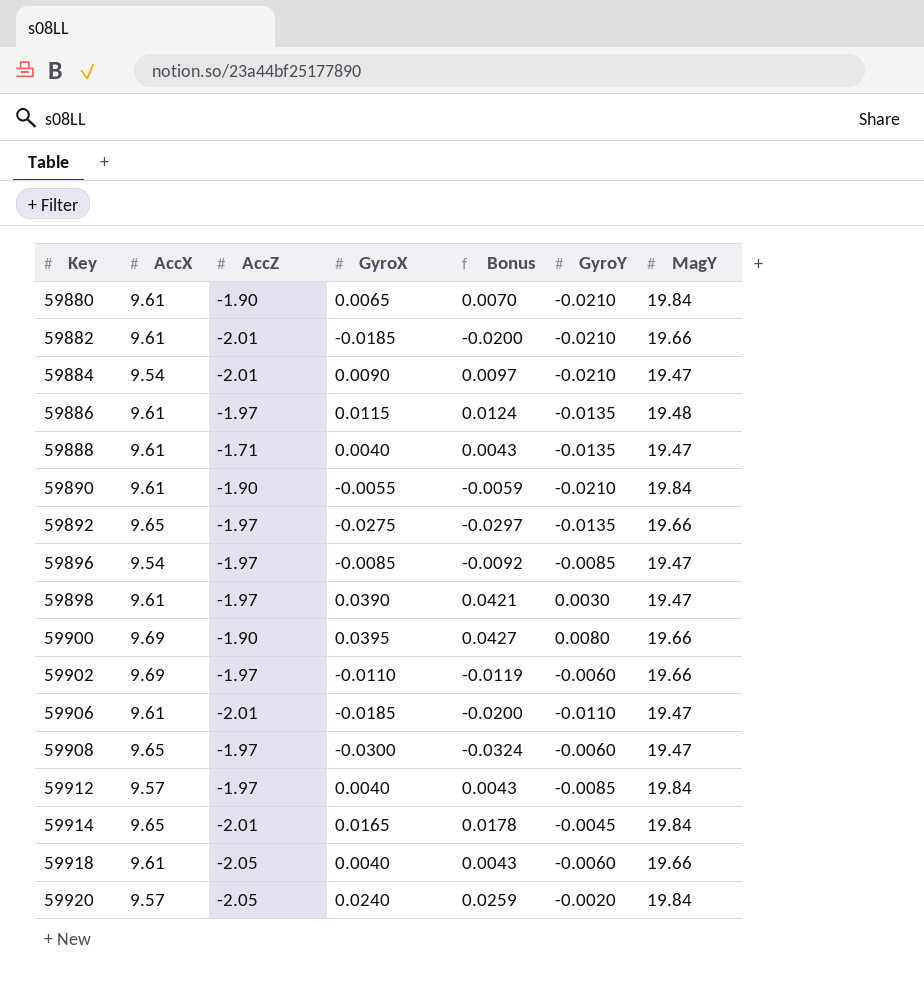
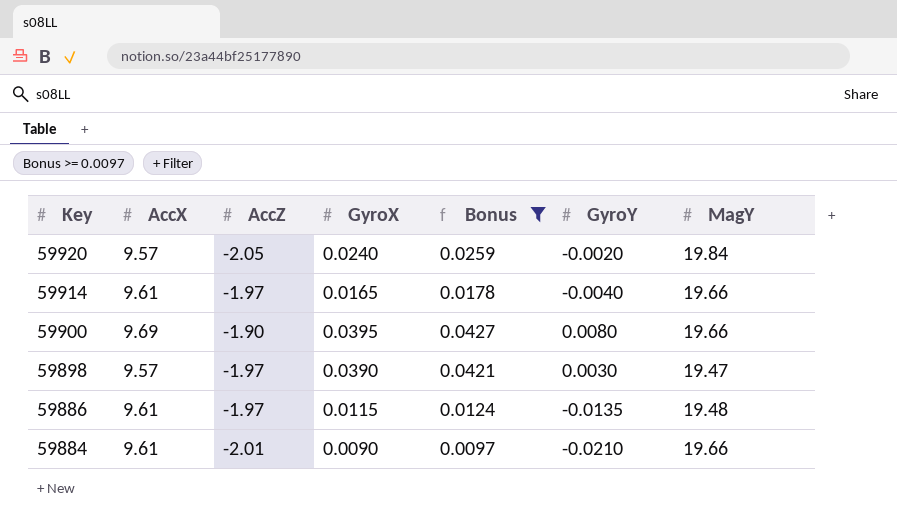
filter: none -> Bonus >= 0.0097
row order: Key ascending -> Key descending
59914 | AccX: 9.65 -> 9.61
59914 | AccZ: -2.01 -> -1.97
59914 | GyroY: -0.0045 -> -0.0040
59914 | MagY: 19.84 -> 19.66
59898 | AccX: 9.61 -> 9.57
59884 | AccX: 9.54 -> 9.61
59884 | MagY: 19.47 -> 19.66

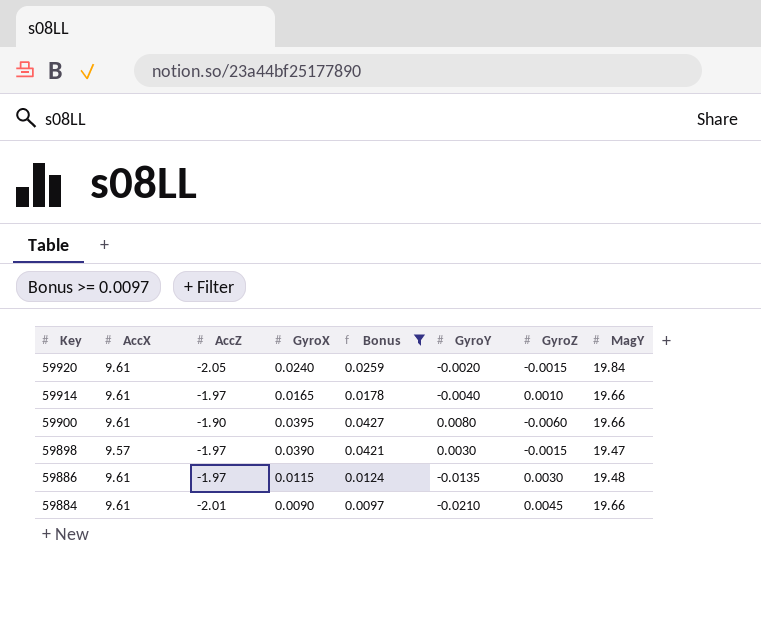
column GyroZ | position: none -> 7
59920 | AccX: 9.57 -> 9.61
59900 | AccX: 9.69 -> 9.61

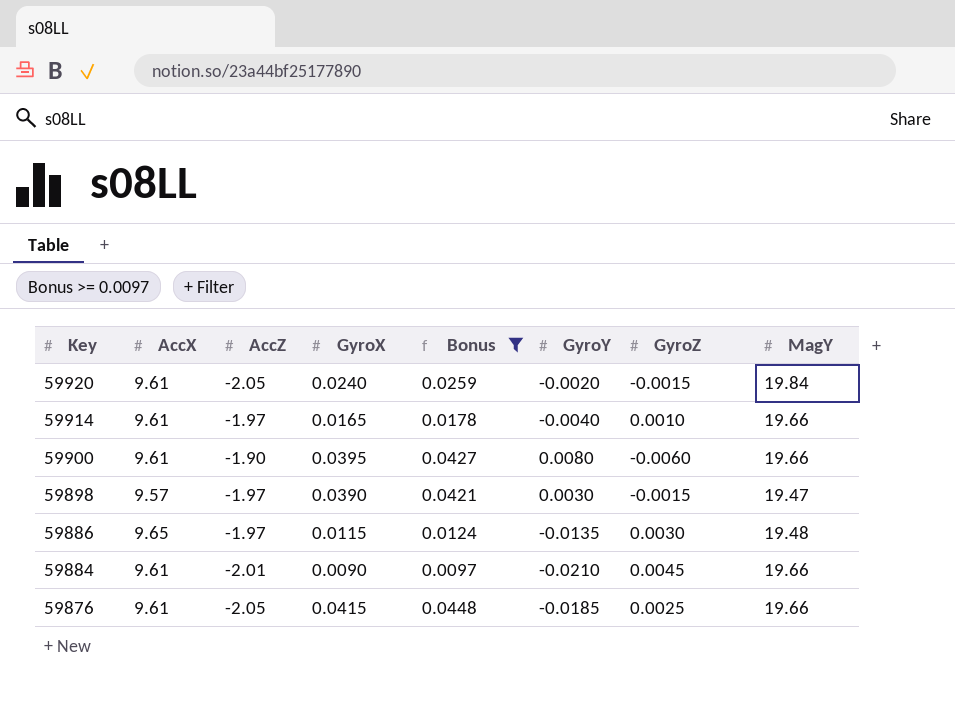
59886 | AccX: 9.61 -> 9.65
row 59876: none -> 9.61 | -2.05 | 0.0415 | 0.0448 | -0.0185 | 0.0025 | 19.66

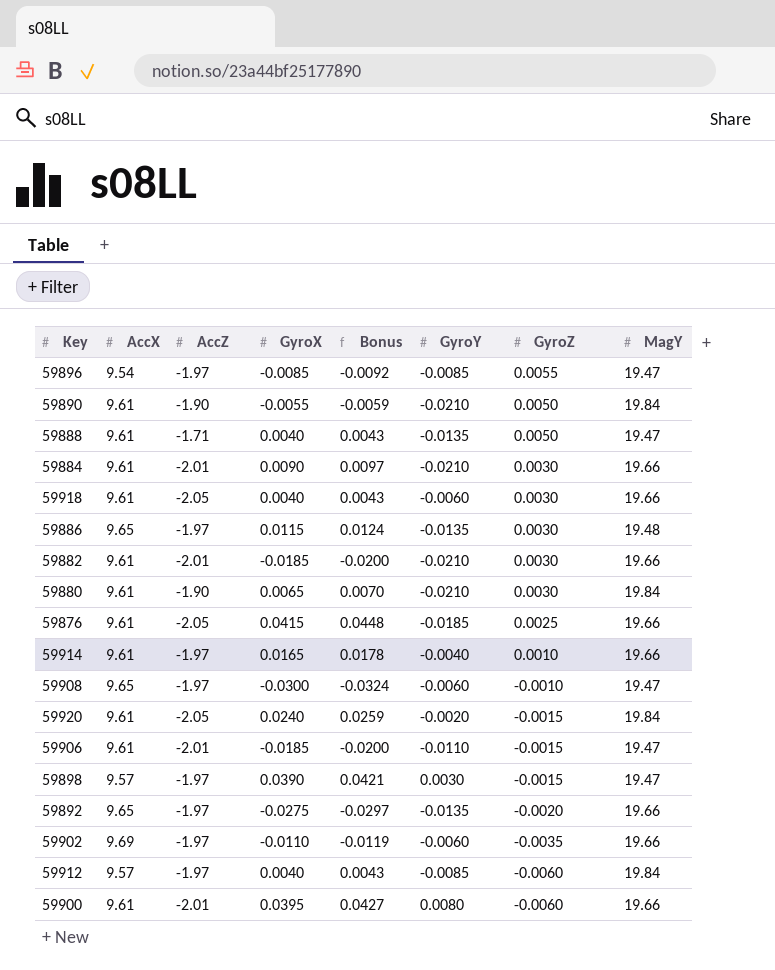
filter: Bonus >= 0.0097 -> none
row order: Key descending -> GyroZ descending
59884 | GyroZ: 0.0045 -> 0.0030
59900 | AccZ: -1.90 -> -2.01

